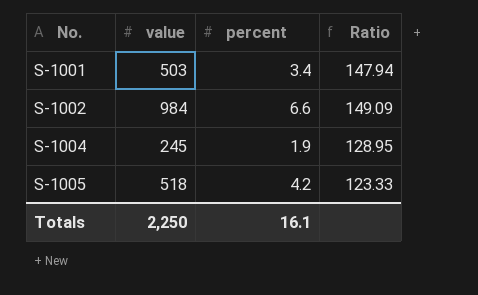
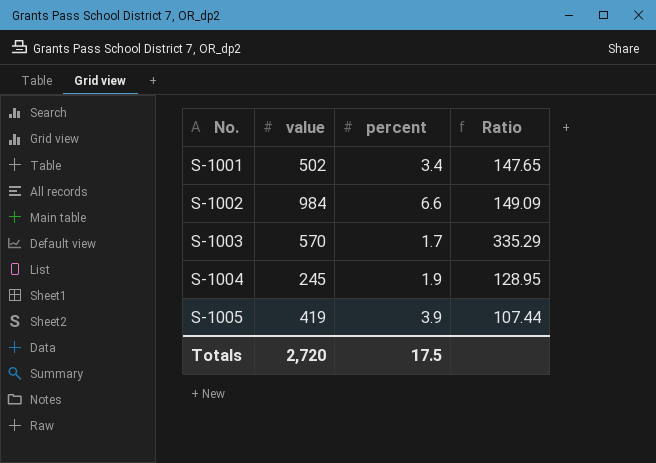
S-1001 | value: 503 -> 502
S-1001 | Ratio: 147.94 -> 147.65
row S-1003: none -> 570 | 1.7 | 335.29
S-1005 | value: 518 -> 419
S-1005 | percent: 4.2 -> 3.9
S-1005 | Ratio: 123.33 -> 107.44
Totals | value: 2,250 -> 2,720
Totals | percent: 16.1 -> 17.5

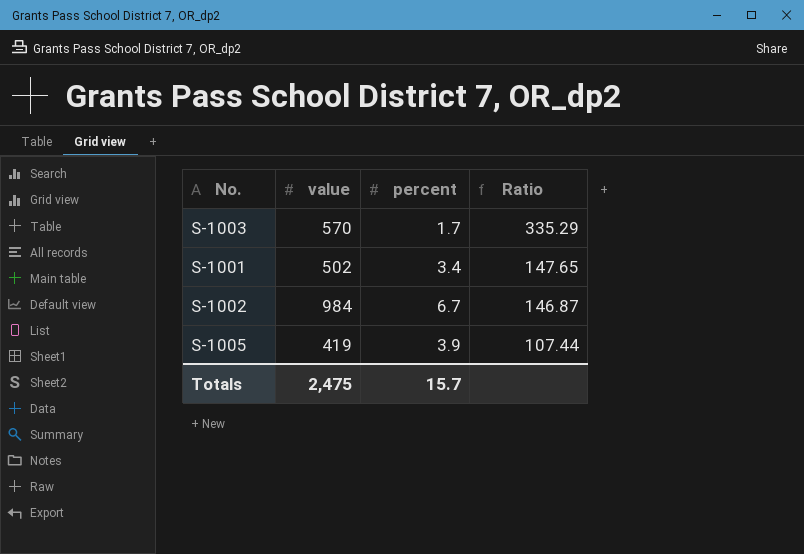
row order: No. ascending -> Ratio descending
row S-1004: 245 | 1.9 | 128.95 -> none
S-1002 | percent: 6.6 -> 6.7
S-1002 | Ratio: 149.09 -> 146.87
Totals | value: 2,720 -> 2,475
Totals | percent: 17.5 -> 15.7

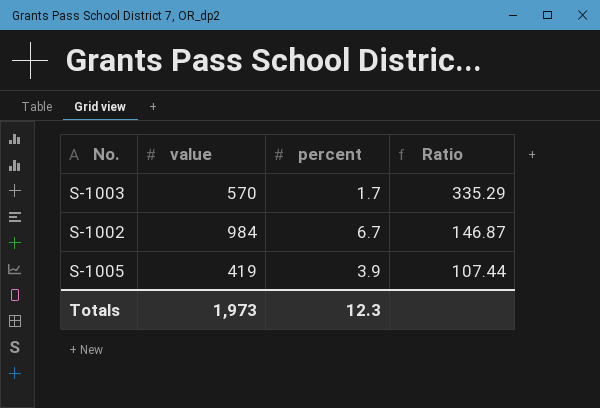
row S-1001: 502 | 3.4 | 147.65 -> none
Totals | value: 2,475 -> 1,973
Totals | percent: 15.7 -> 12.3

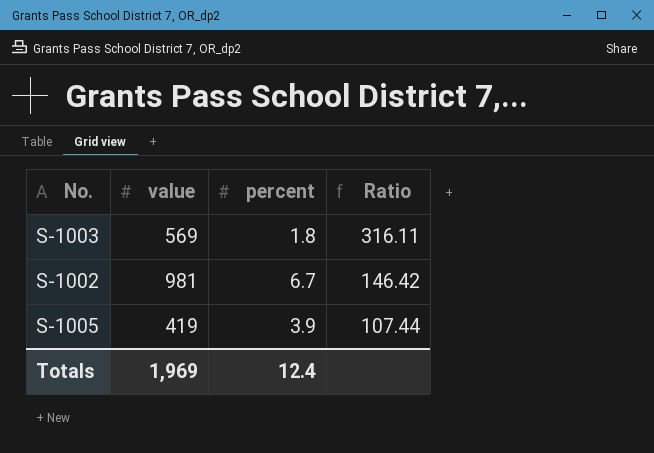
S-1003 | value: 570 -> 569
S-1003 | percent: 1.7 -> 1.8
S-1003 | Ratio: 335.29 -> 316.11
S-1002 | value: 984 -> 981
S-1002 | Ratio: 146.87 -> 146.42
Totals | value: 1,973 -> 1,969
Totals | percent: 12.3 -> 12.4

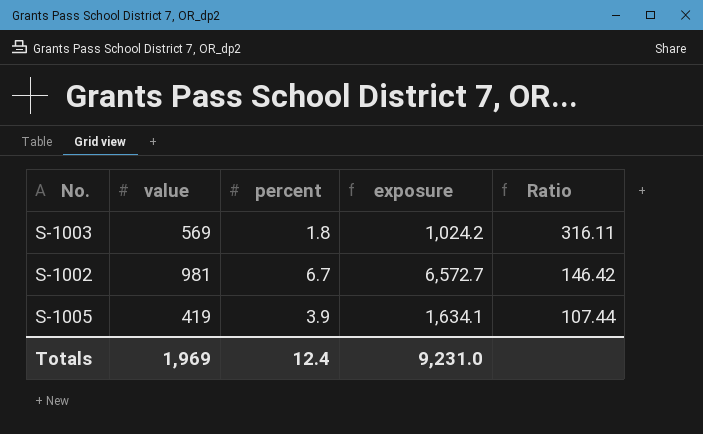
column exposure | formula: none -> [value] * [percent]

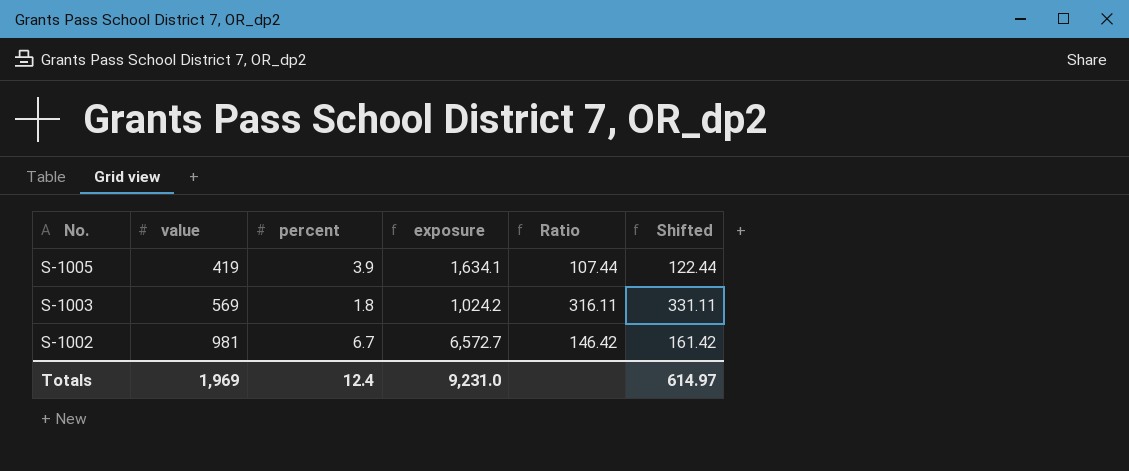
row order: Ratio descending -> No. descending
column Shifted | formula: none -> [Ratio] + 15

